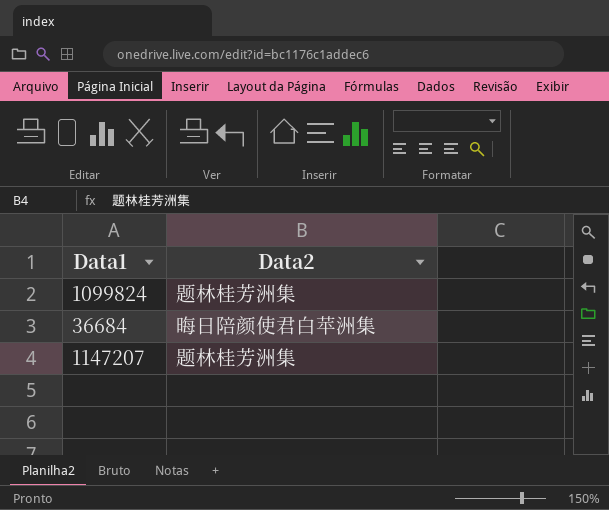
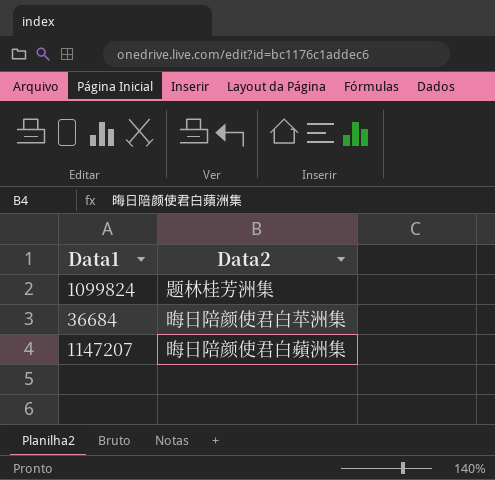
1147207 | Data2: 题林桂芳洲集 -> 晦日陪颜使君白蘋洲集

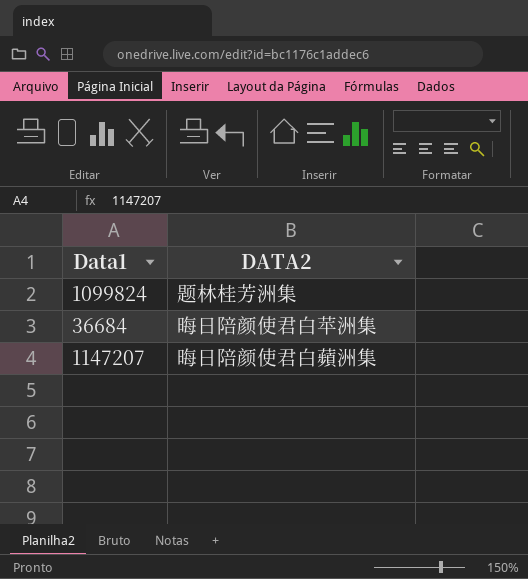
column name: Data2 -> DATA2

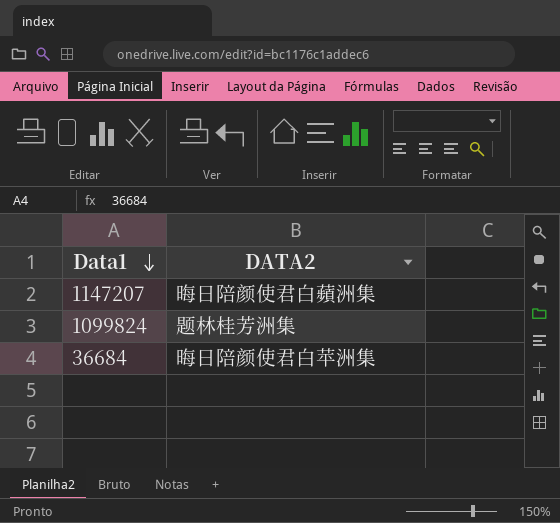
row order: none -> Data1 descending

